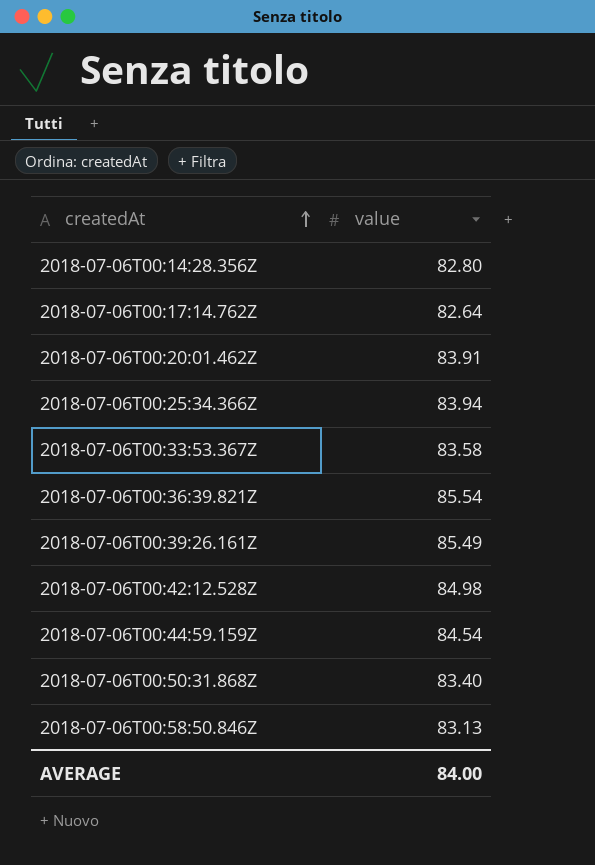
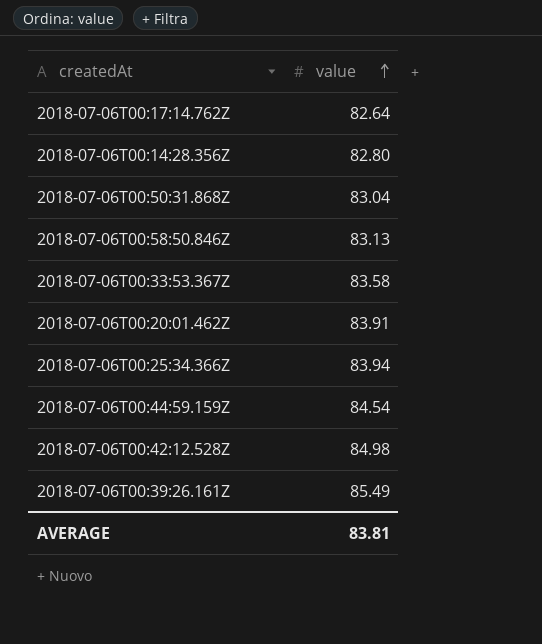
row order: createdAt ascending -> value ascending
row 2018-07-06T00:36:39.821Z: 85.54 -> none
2018-07-06T00:50:31.868Z | value: 83.40 -> 83.04
AVERAGE | value: 84.00 -> 83.81

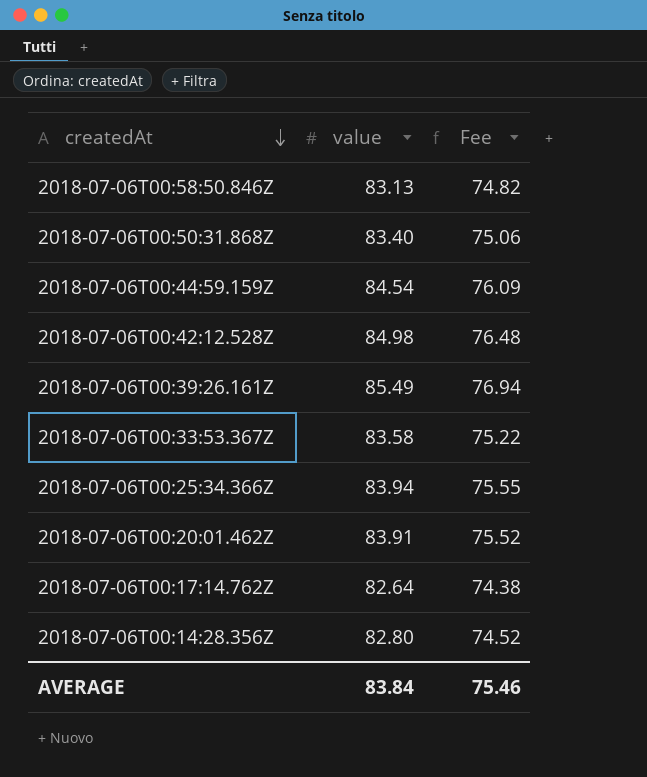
row order: value ascending -> createdAt descending
column Fee | formula: none -> [value] * 0.9
2018-07-06T00:50:31.868Z | value: 83.04 -> 83.40
AVERAGE | value: 83.81 -> 83.84

